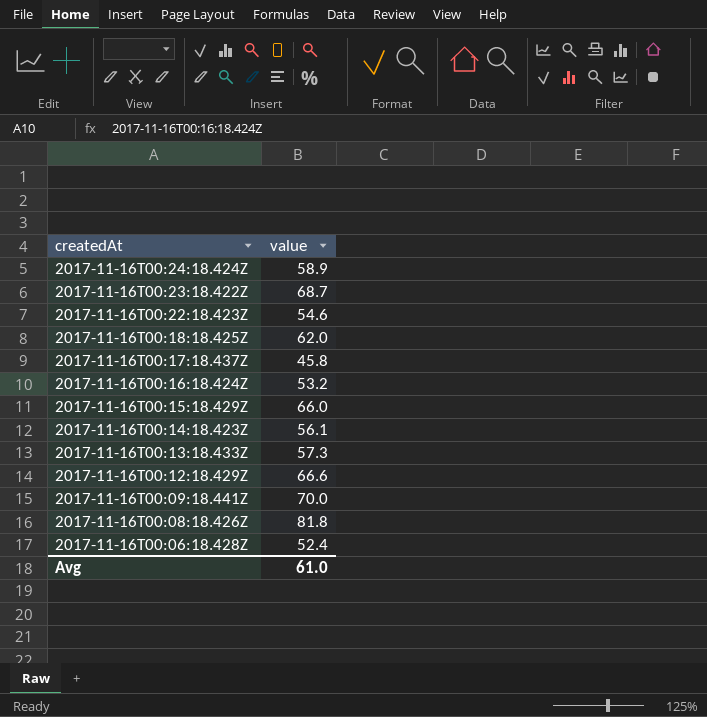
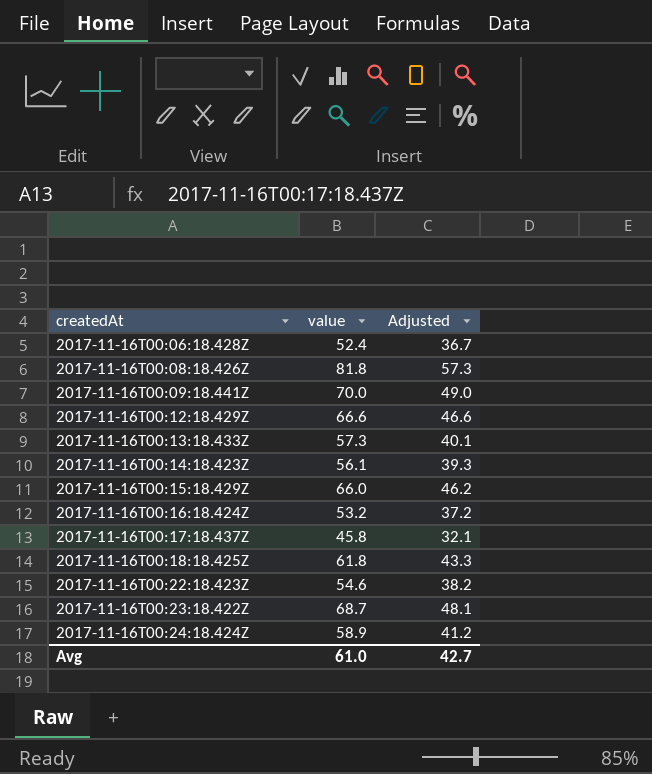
row order: createdAt descending -> createdAt ascending
column Adjusted | formula: none -> [value] * 0.7
2017-11-16T00:18:18.425Z | value: 62.0 -> 61.8

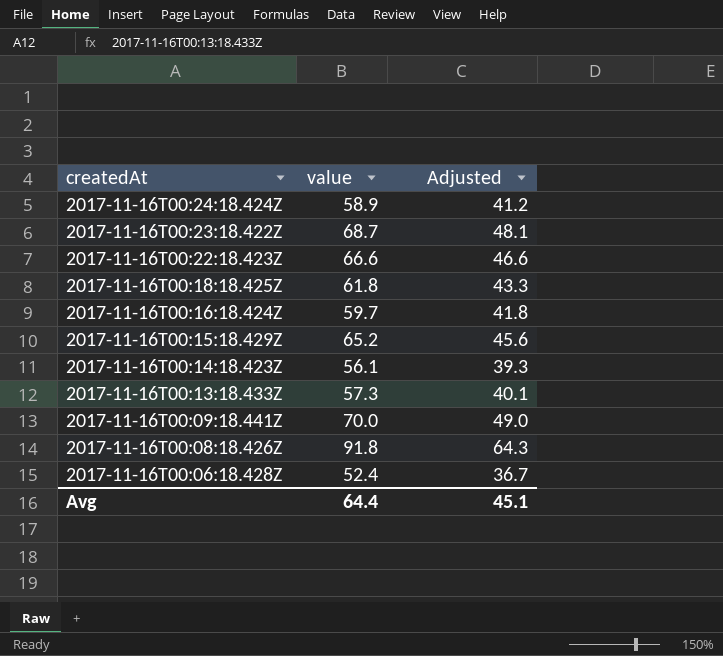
row order: createdAt ascending -> createdAt descending
row 2017-11-16T00:12:18.429Z: 66.6 | 46.6 -> none
row 2017-11-16T00:17:18.437Z: 45.8 | 32.1 -> none
2017-11-16T00:22:18.423Z | value: 54.6 -> 66.6
2017-11-16T00:22:18.423Z | Adjusted: 38.2 -> 46.6
2017-11-16T00:16:18.424Z | value: 53.2 -> 59.7
2017-11-16T00:16:18.424Z | Adjusted: 37.2 -> 41.8
2017-11-16T00:15:18.429Z | value: 66.0 -> 65.2
2017-11-16T00:15:18.429Z | Adjusted: 46.2 -> 45.6
2017-11-16T00:08:18.426Z | value: 81.8 -> 91.8
2017-11-16T00:08:18.426Z | Adjusted: 57.3 -> 64.3
Avg | value: 61.0 -> 64.4
Avg | Adjusted: 42.7 -> 45.1

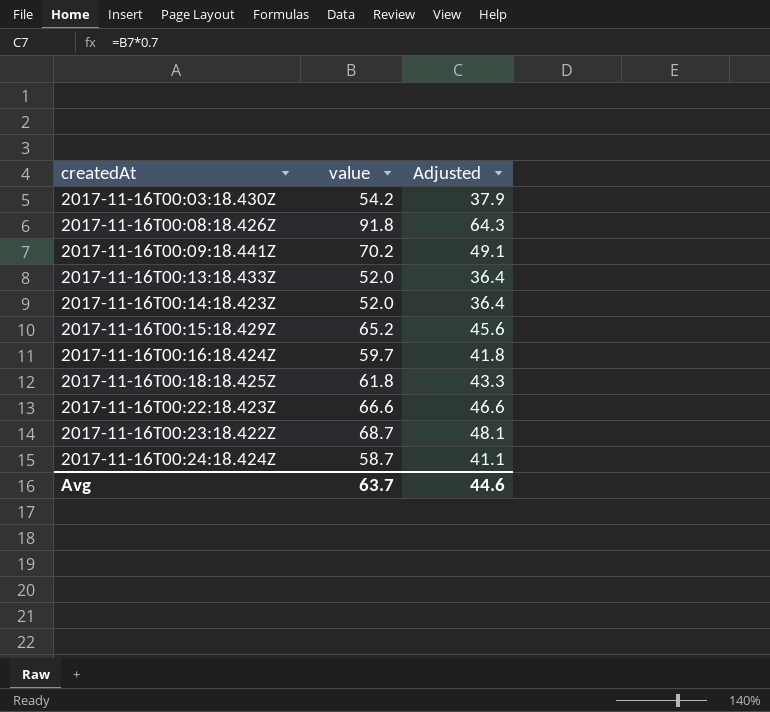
row order: createdAt descending -> createdAt ascending
row 2017-11-16T00:06:18.428Z: 52.4 | 36.7 -> none
row 2017-11-16T00:03:18.430Z: none -> 54.2 | 37.9
2017-11-16T00:09:18.441Z | value: 70.0 -> 70.2
2017-11-16T00:09:18.441Z | Adjusted: 49.0 -> 49.1
2017-11-16T00:13:18.433Z | value: 57.3 -> 52.0
2017-11-16T00:13:18.433Z | Adjusted: 40.1 -> 36.4
2017-11-16T00:14:18.423Z | value: 56.1 -> 52.0
2017-11-16T00:14:18.423Z | Adjusted: 39.3 -> 36.4
2017-11-16T00:24:18.424Z | value: 58.9 -> 58.7
2017-11-16T00:24:18.424Z | Adjusted: 41.2 -> 41.1
Avg | value: 64.4 -> 63.7
Avg | Adjusted: 45.1 -> 44.6

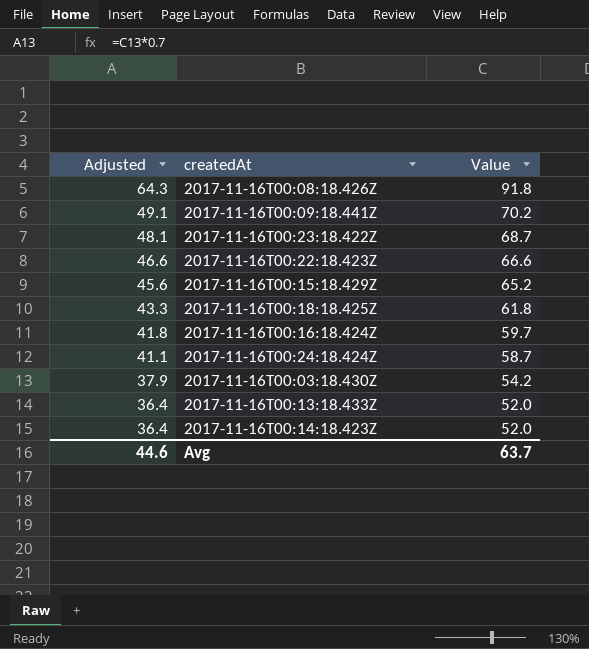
row order: createdAt ascending -> Adjusted descending
column Adjusted | position: 3 -> 1
column name: value -> Value

